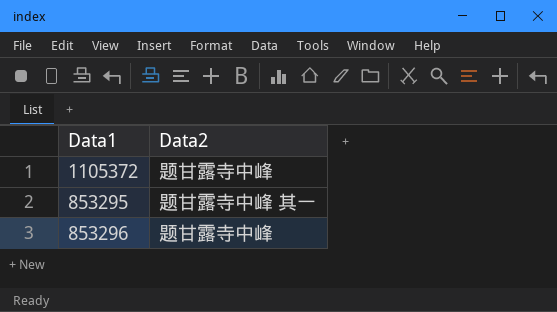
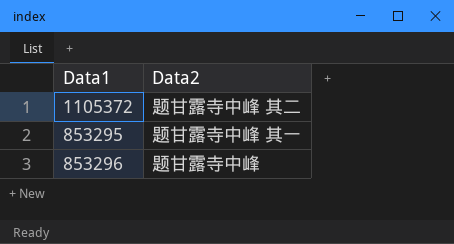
1105372 | Data2: 题甘露寺中峰 -> 题甘露寺中峰 其二

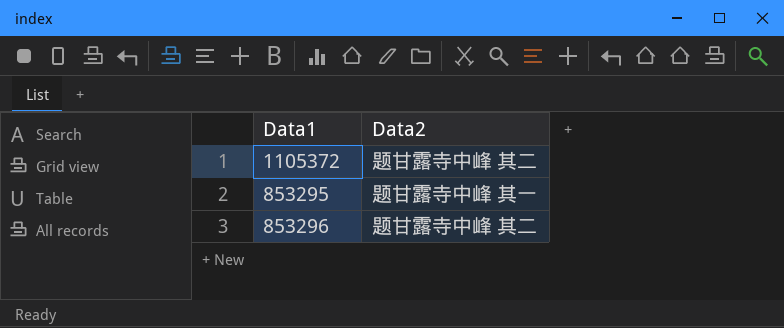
853296 | Data2: 题甘露寺中峰 -> 题甘露寺中峰 其二

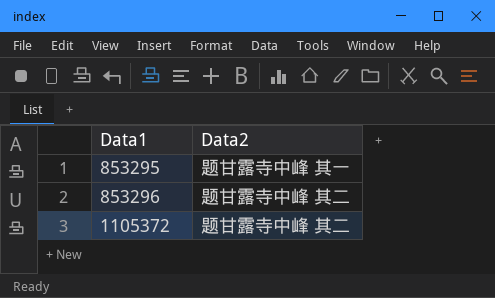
row order: none -> Data1 ascending

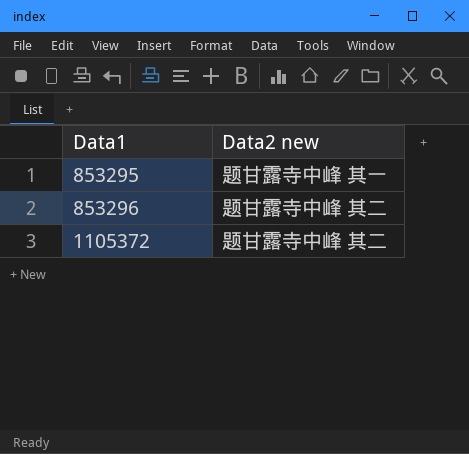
column name: Data2 -> Data2 new

